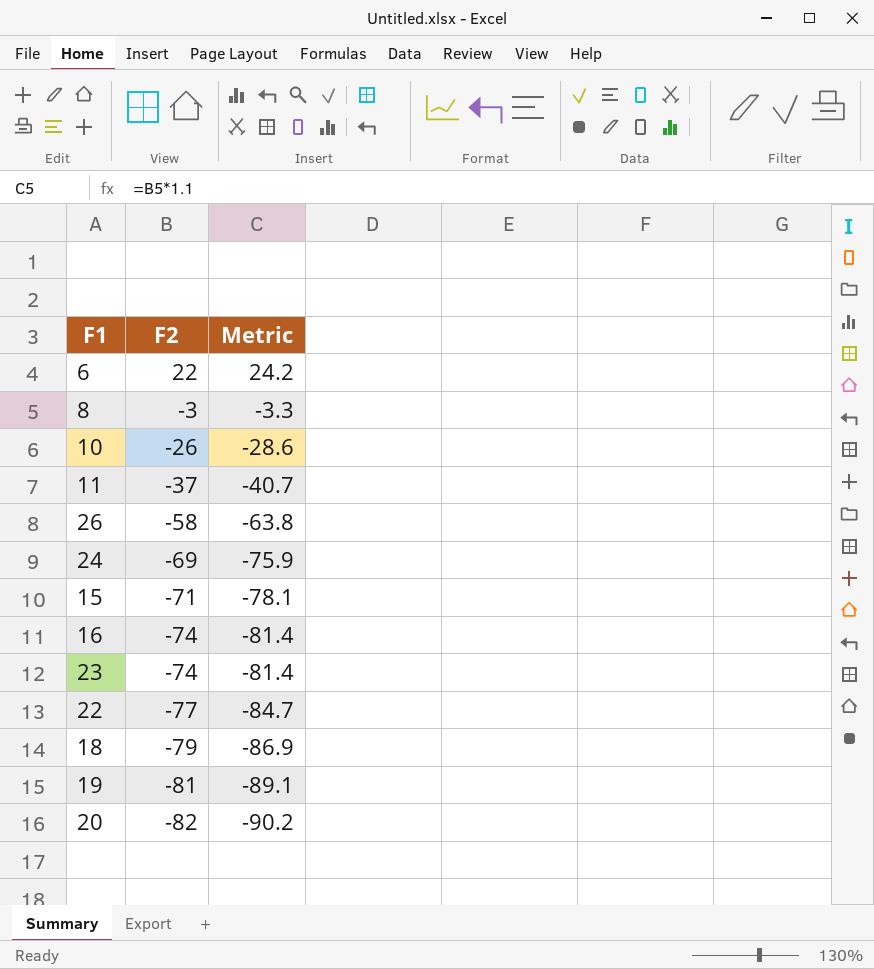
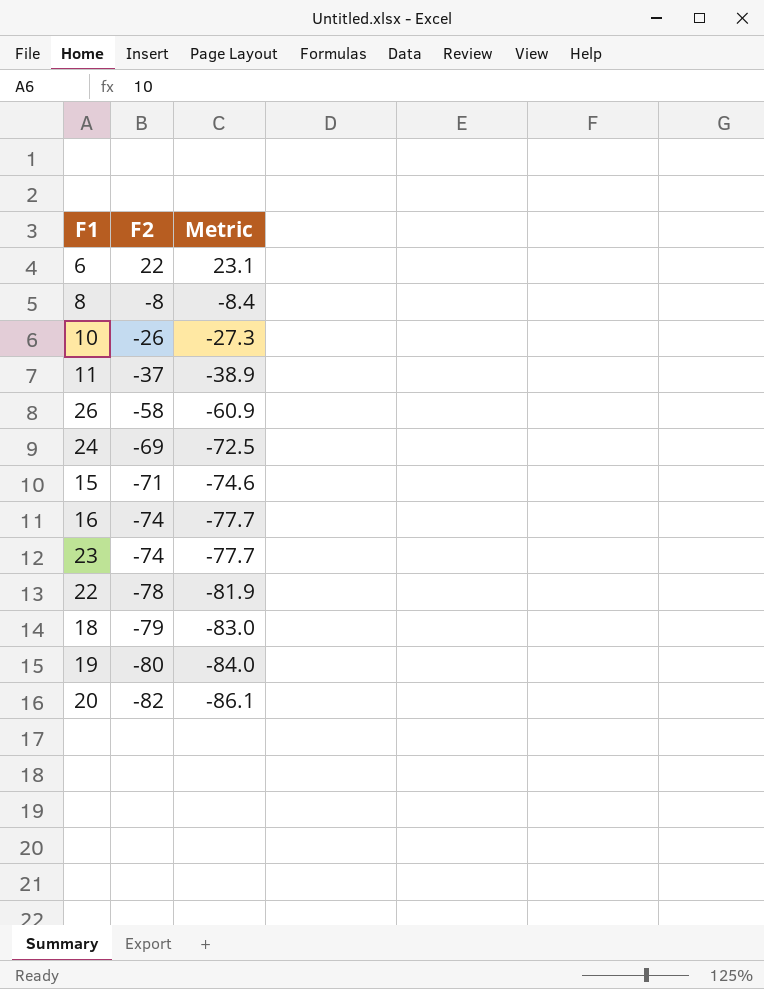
column Metric | formula: [F2] * 1.1 -> [F2] * 1.05
8 | F2: -3 -> -8
22 | F2: -77 -> -78
19 | F2: -81 -> -80

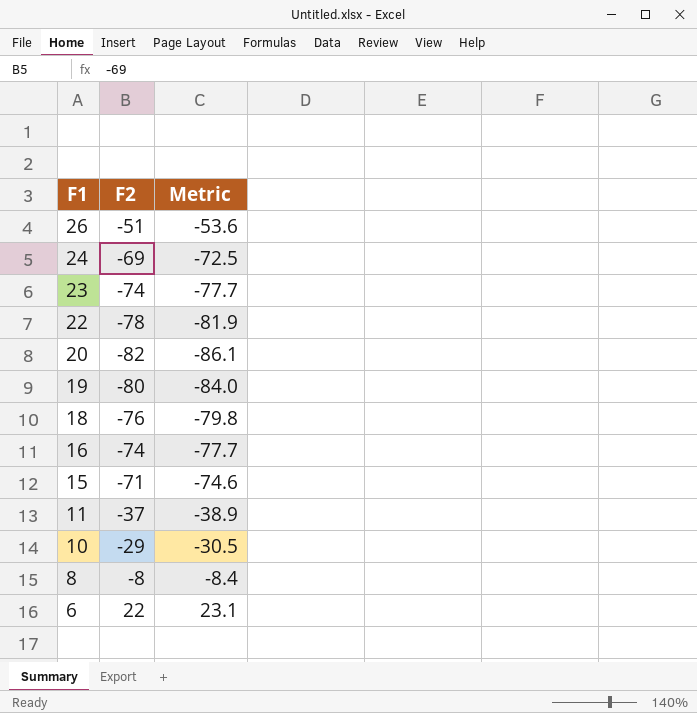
row order: F2 descending -> F1 descending
26 | F2: -58 -> -51
26 | Metric: -60.9 -> -53.6
18 | F2: -79 -> -76
18 | Metric: -83.0 -> -79.8
10 | F2: -26 -> -29
10 | Metric: -27.3 -> -30.5

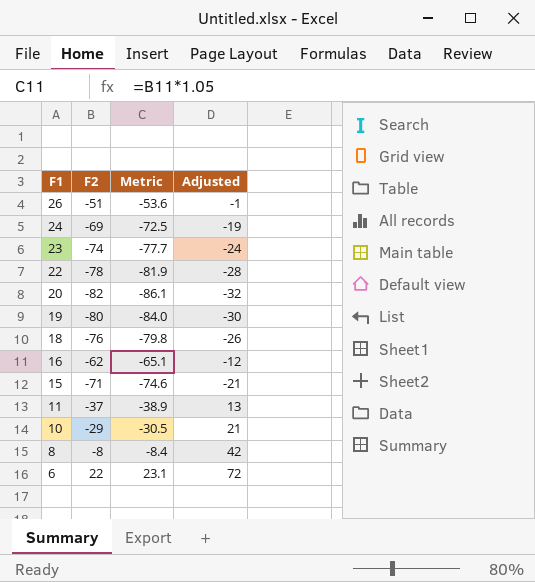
column Adjusted | formula: none -> [F2] + 50
16 | F2: -74 -> -62
16 | Metric: -77.7 -> -65.1

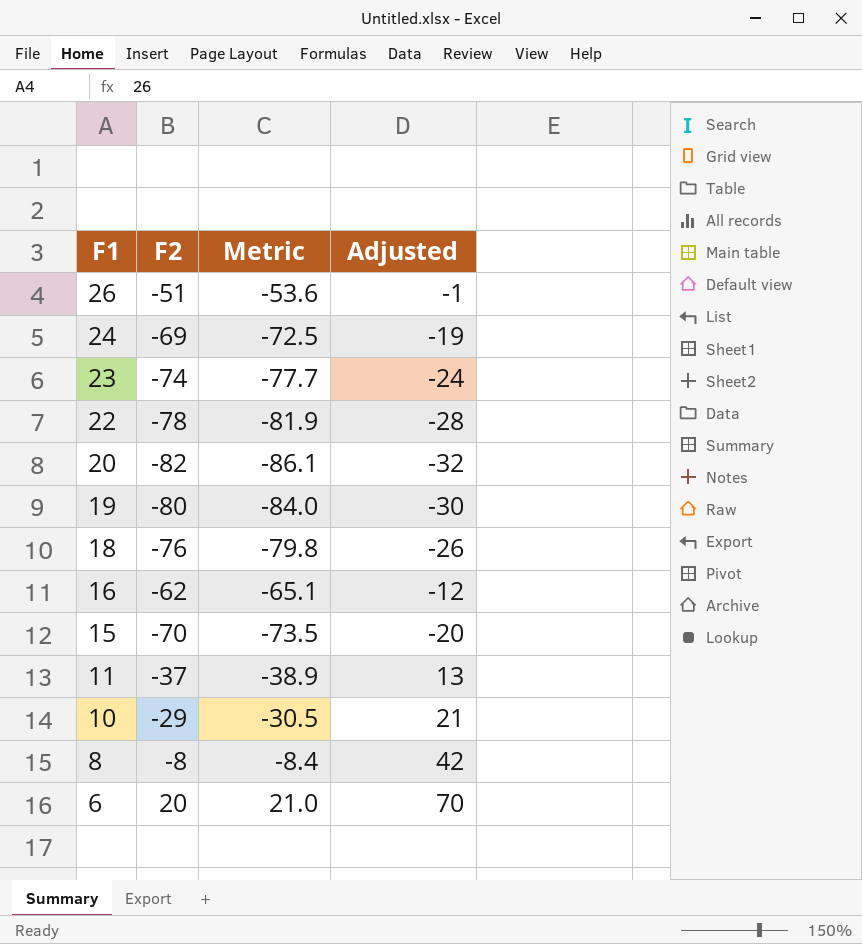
15 | F2: -71 -> -70
15 | Metric: -74.6 -> -73.5
15 | Adjusted: -21 -> -20
6 | F2: 22 -> 20
6 | Metric: 23.1 -> 21.0
6 | Adjusted: 72 -> 70

